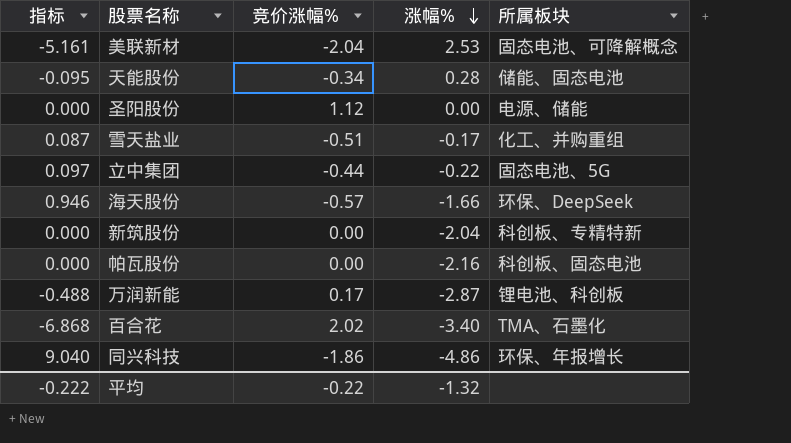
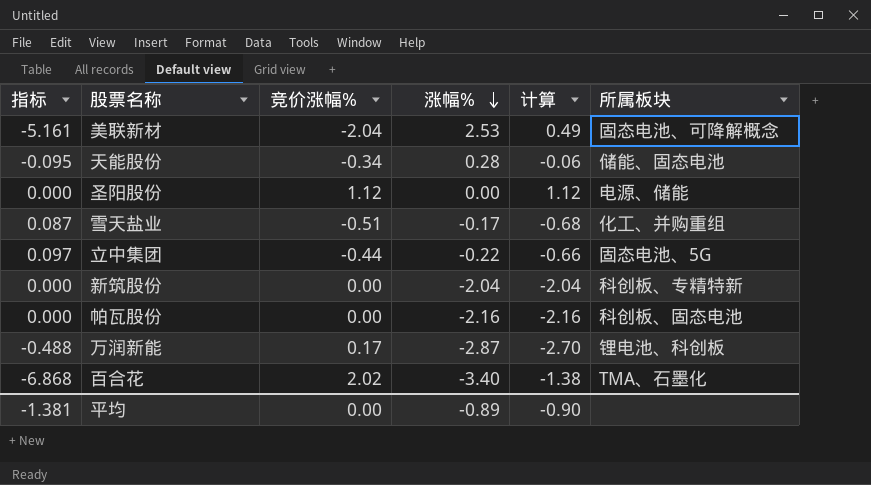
column 计算 | formula: none -> [竞价涨幅%] + [涨幅%]
row 海天股份: 0.946 | -0.57 | -1.66 | 环保、DeepSeek -> none
row 同兴科技: 9.040 | -1.86 | -4.86 | 环保、年报增长 -> none
平均 | 指标: -0.222 -> -1.381
平均 | 竞价涨幅%: -0.22 -> 0.00
平均 | 涨幅%: -1.32 -> -0.89

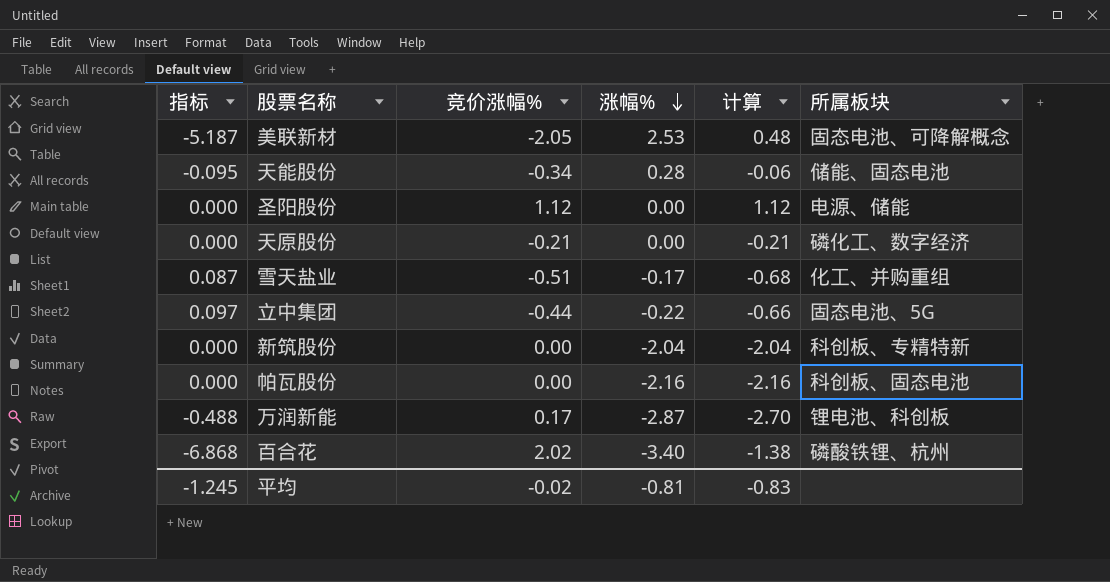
美联新材 | 指标: -5.161 -> -5.187
美联新材 | 竞价涨幅%: -2.04 -> -2.05
美联新材 | 计算: 0.49 -> 0.48
row 天原股份: none -> 0.000 | -0.21 | 0.00 | -0.21 | 磷化工、数字经济
百合花 | 所属板块: TMA、石墨化 -> 磷酸铁锂、杭州
平均 | 指标: -1.381 -> -1.245
平均 | 竞价涨幅%: 0.00 -> -0.02
平均 | 涨幅%: -0.89 -> -0.81
平均 | 计算: -0.90 -> -0.83

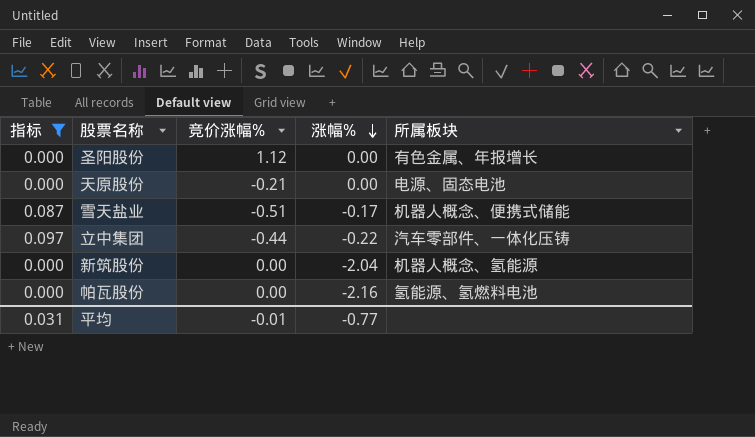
filter: none -> 指标 >= 0.000
column 计算 | formula: [竞价涨幅%] + [涨幅%] -> none
圣阳股份 | 所属板块: 电源、储能 -> 有色金属、年报增长
天原股份 | 所属板块: 磷化工、数字经济 -> 电源、固态电池
雪天盐业 | 所属板块: 化工、并购重组 -> 机器人概念、便携式储能
立中集团 | 所属板块: 固态电池、5G -> 汽车零部件、一体化压铸
新筑股份 | 所属板块: 科创板、专精特新 -> 机器人概念、氢能源
帕瓦股份 | 所属板块: 科创板、固态电池 -> 氢能源、氢燃料电池
平均 | 指标: -1.245 -> 0.031
平均 | 竞价涨幅%: -0.02 -> -0.01
平均 | 涨幅%: -0.81 -> -0.77

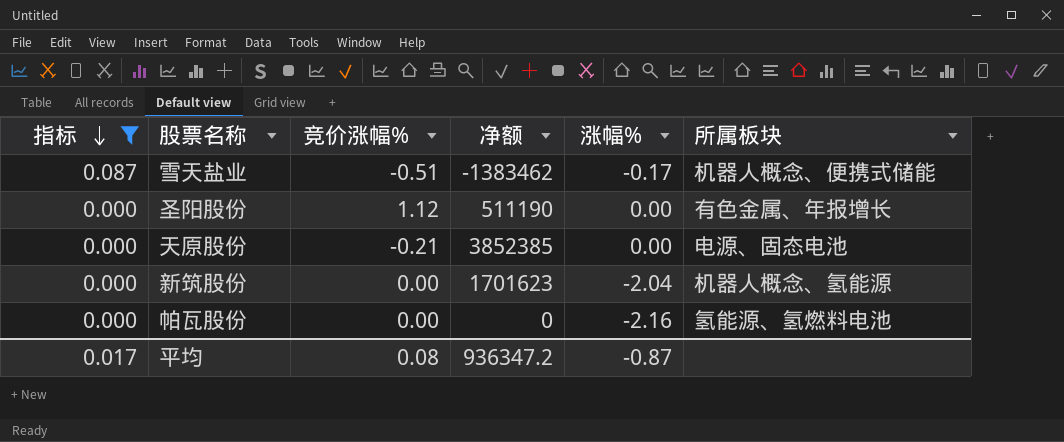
row order: 涨幅% descending -> 指标 descending
column 净额 | position: none -> 4
row 立中集团: 0.097 | -0.44 | -0.22 | 汽车零部件、一体化压铸 -> none
平均 | 指标: 0.031 -> 0.017
平均 | 竞价涨幅%: -0.01 -> 0.08
平均 | 涨幅%: -0.77 -> -0.87

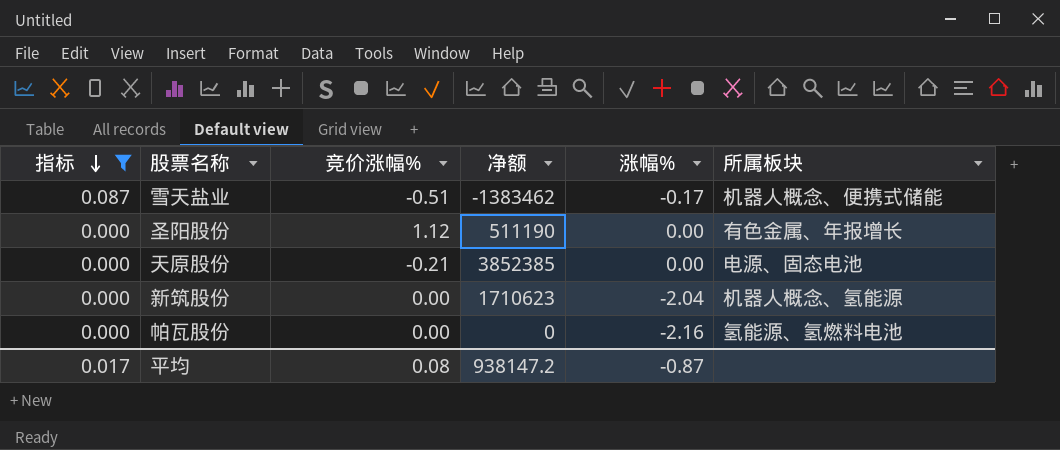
新筑股份 | 净额: 1701623 -> 1710623
平均 | 净额: 936347.2 -> 938147.2

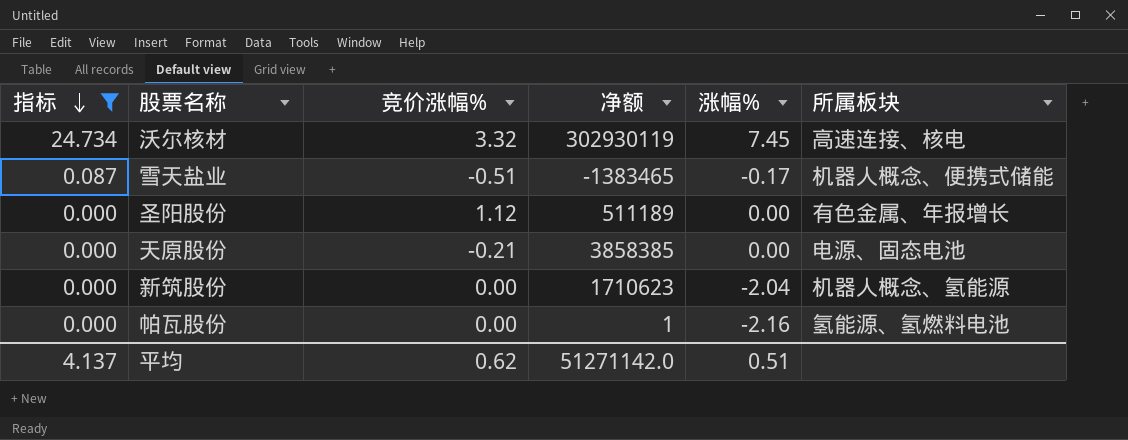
row 沃尔核材: none -> 24.734 | 3.32 | 302930119 | 7.45 | 高速连接、核电
雪天盐业 | 净额: -1383462 -> -1383465
圣阳股份 | 净额: 511190 -> 511189
天原股份 | 净额: 3852385 -> 3858385
帕瓦股份 | 净额: 0 -> 1
平均 | 指标: 0.017 -> 4.137
平均 | 竞价涨幅%: 0.08 -> 0.62
平均 | 净额: 938147.2 -> 51271142.0
平均 | 涨幅%: -0.87 -> 0.51

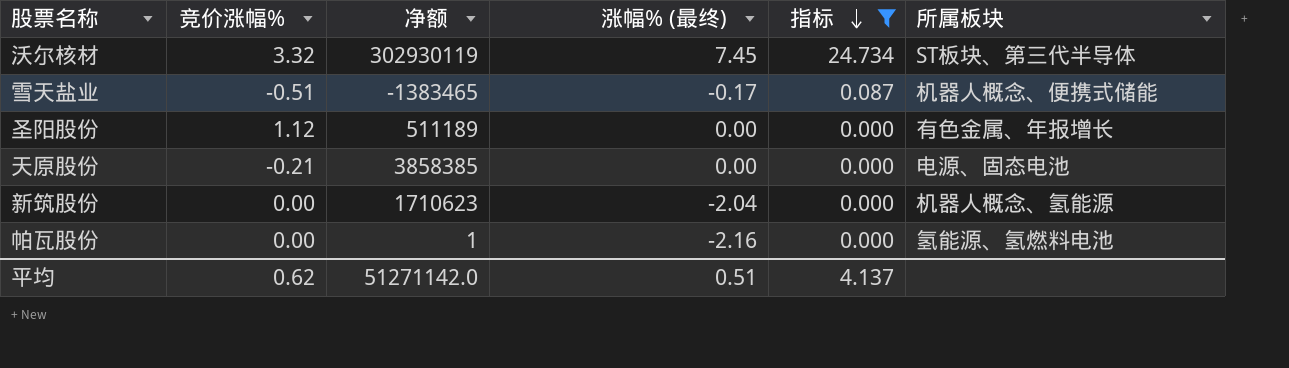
column name: 涨幅% -> 涨幅% (最终)
column 指标 | position: 1 -> 5
沃尔核材 | 所属板块: 高速连接、核电 -> ST板块、第三代半导体

